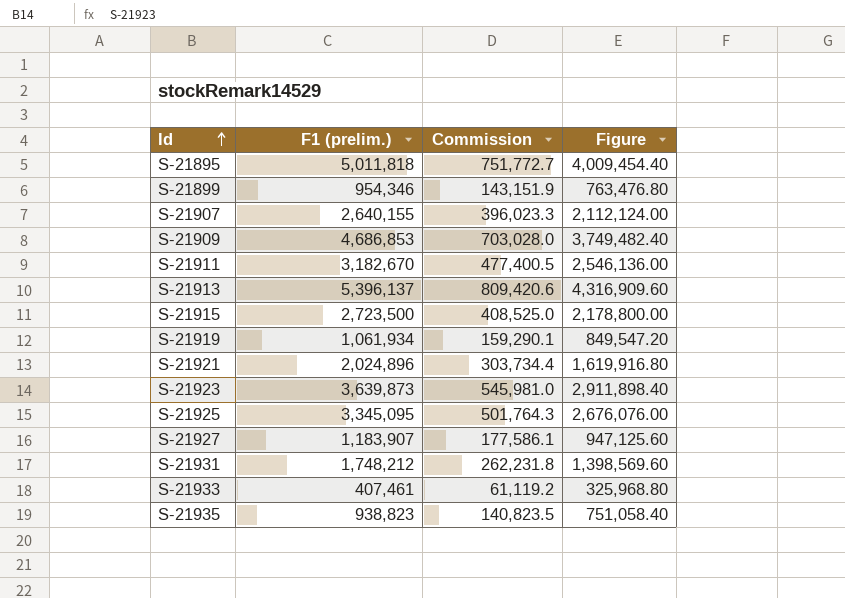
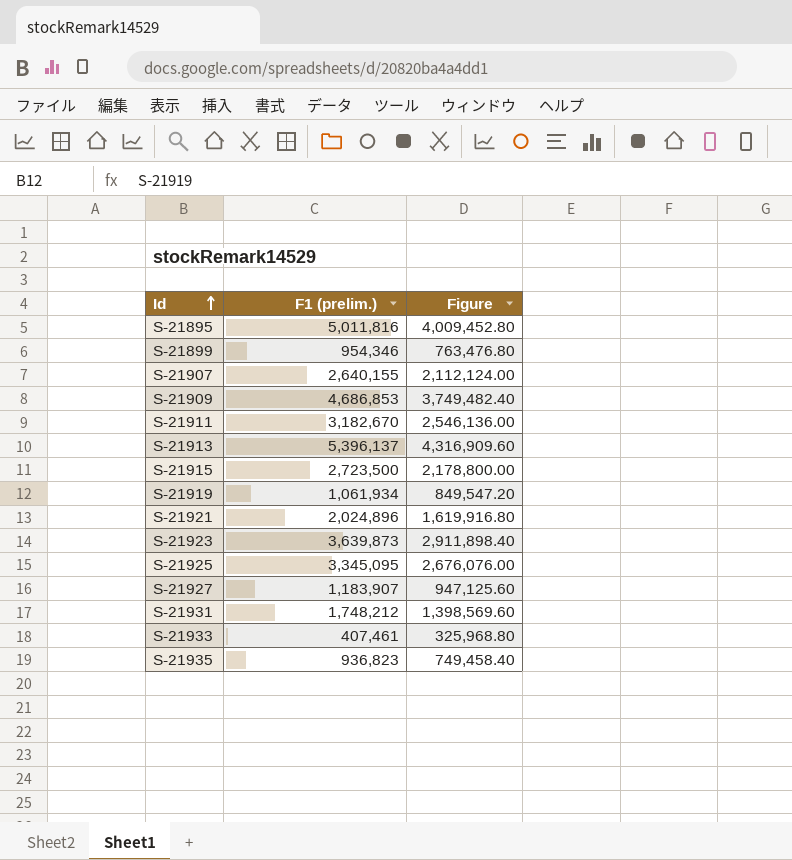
column Commission | formula: [F1 (prelim.)] * 0.15 -> none
S-21895 | F1 (prelim.): 5,011,818 -> 5,011,816
S-21895 | Figure: 4,009,454.40 -> 4,009,452.80
S-21935 | F1 (prelim.): 938,823 -> 936,823
S-21935 | Figure: 751,058.40 -> 749,458.40

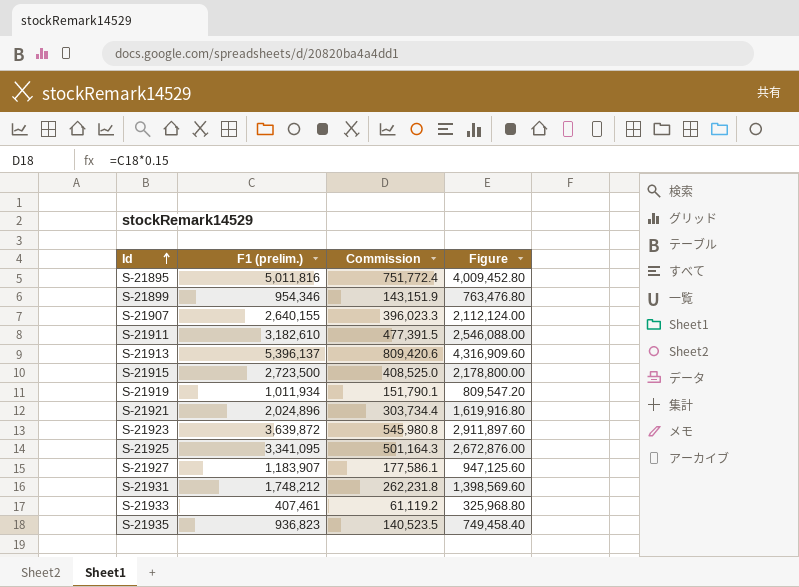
column Commission | formula: none -> [F1 (prelim.)] * 0.15
row S-21909: 4,686,853 | 3,749,482.40 -> none
S-21911 | F1 (prelim.): 3,182,670 -> 3,182,610
S-21911 | Figure: 2,546,136.00 -> 2,546,088.00
S-21919 | F1 (prelim.): 1,061,934 -> 1,011,934
S-21919 | Figure: 849,547.20 -> 809,547.20
S-21923 | F1 (prelim.): 3,639,873 -> 3,639,872
S-21923 | Figure: 2,911,898.40 -> 2,911,897.60
S-21925 | F1 (prelim.): 3,345,095 -> 3,341,095
S-21925 | Figure: 2,676,076.00 -> 2,672,876.00

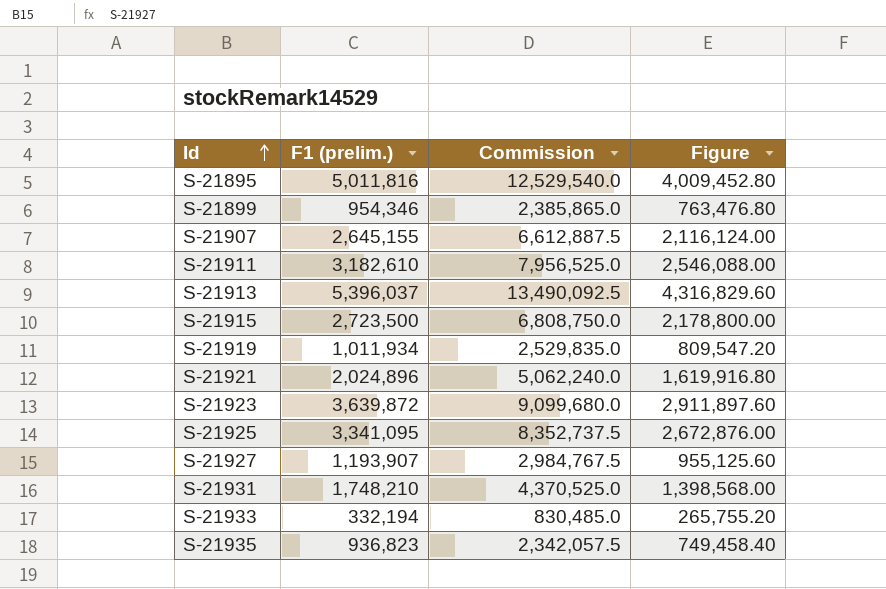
column Commission | formula: [F1 (prelim.)] * 0.15 -> [F1 (prelim.)] * 2.5
S-21907 | F1 (prelim.): 2,640,155 -> 2,645,155
S-21907 | Figure: 2,112,124.00 -> 2,116,124.00
S-21913 | F1 (prelim.): 5,396,137 -> 5,396,037
S-21913 | Figure: 4,316,909.60 -> 4,316,829.60
S-21927 | F1 (prelim.): 1,183,907 -> 1,193,907
S-21927 | Figure: 947,125.60 -> 955,125.60
S-21931 | F1 (prelim.): 1,748,212 -> 1,748,210
S-21931 | Figure: 1,398,569.60 -> 1,398,568.00
S-21933 | F1 (prelim.): 407,461 -> 332,194
S-21933 | Figure: 325,968.80 -> 265,755.20

